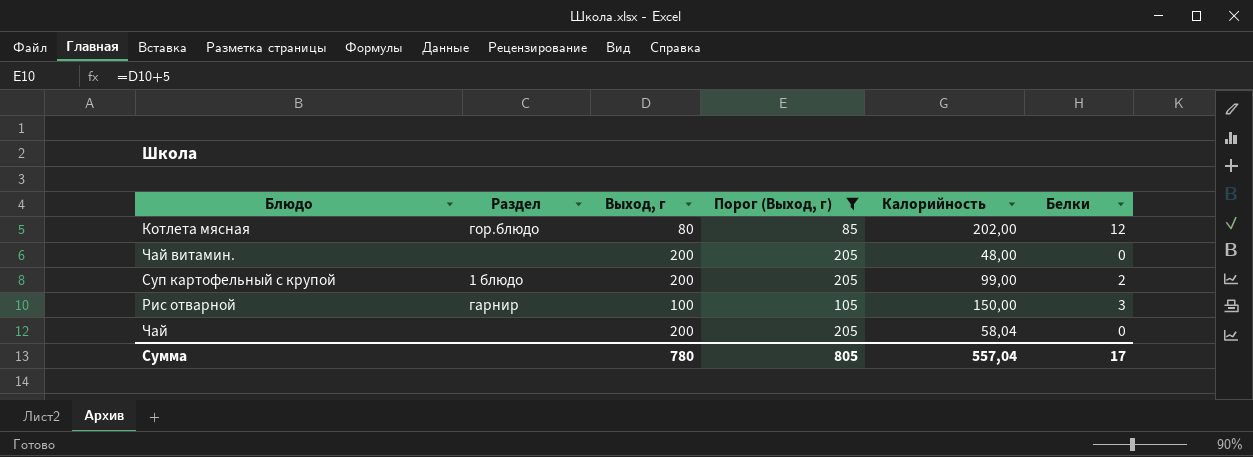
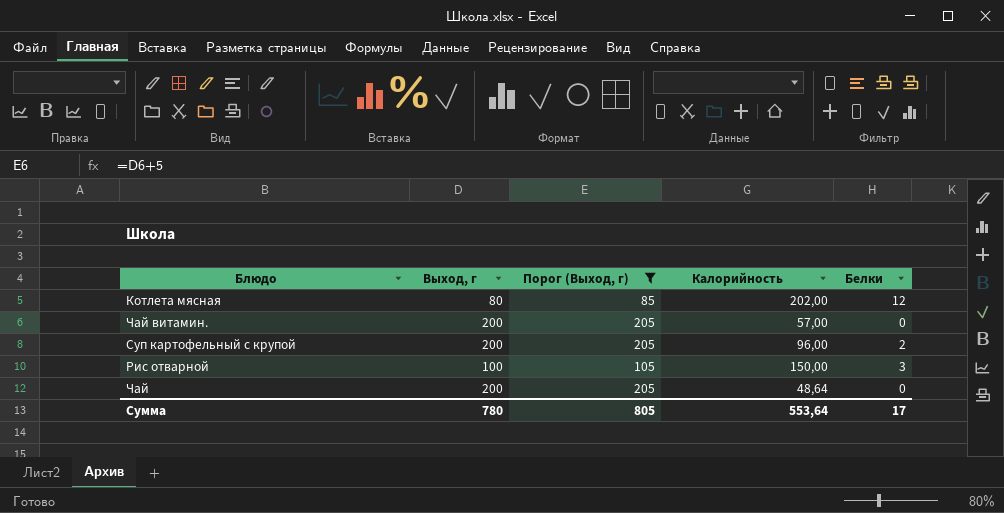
column Раздел | position: 2 -> none
Чай витамин. | Калорийность: 48,00 -> 57,00
Суп картофельный с крупой | Калорийность: 99,00 -> 96,00
Чай | Калорийность: 58,04 -> 48,64
Сумма | Калорийность: 557,04 -> 553,64

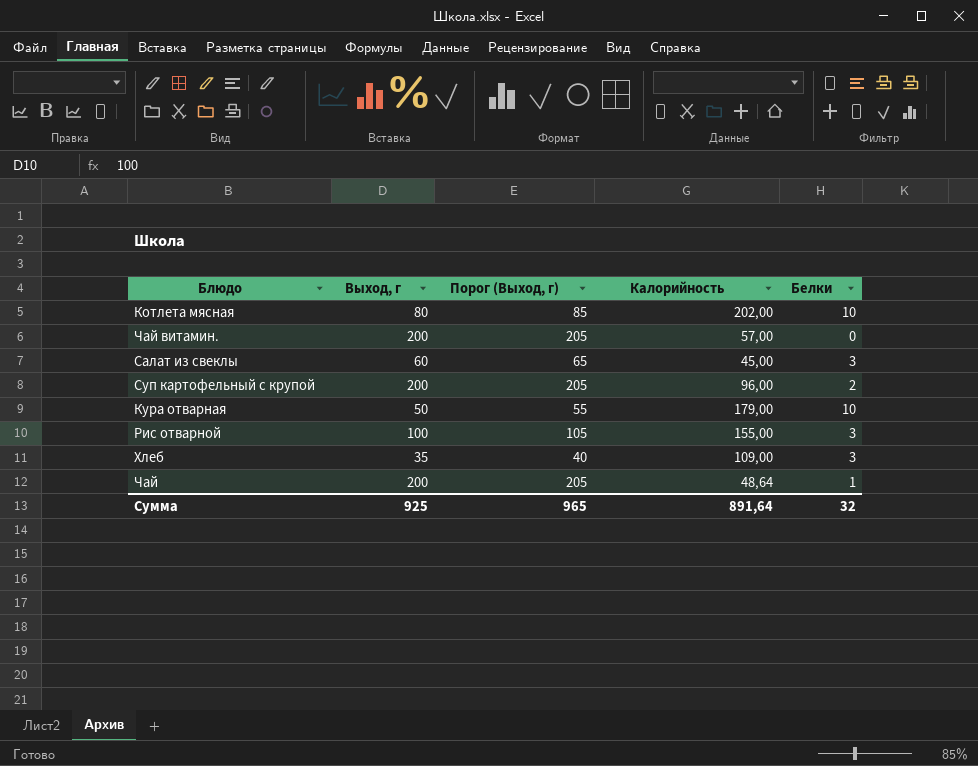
filter: Порог (Выход, г) >= 85 -> none
Котлета мясная | Белки: 12 -> 10
Рис отварной | Калорийность: 150,00 -> 155,00
Чай | Белки: 0 -> 1
Сумма | Выход, г: 780 -> 925
Сумма | Порог (Выход, г): 805 -> 965
Сумма | Калорийность: 553,64 -> 891,64
Сумма | Белки: 17 -> 32

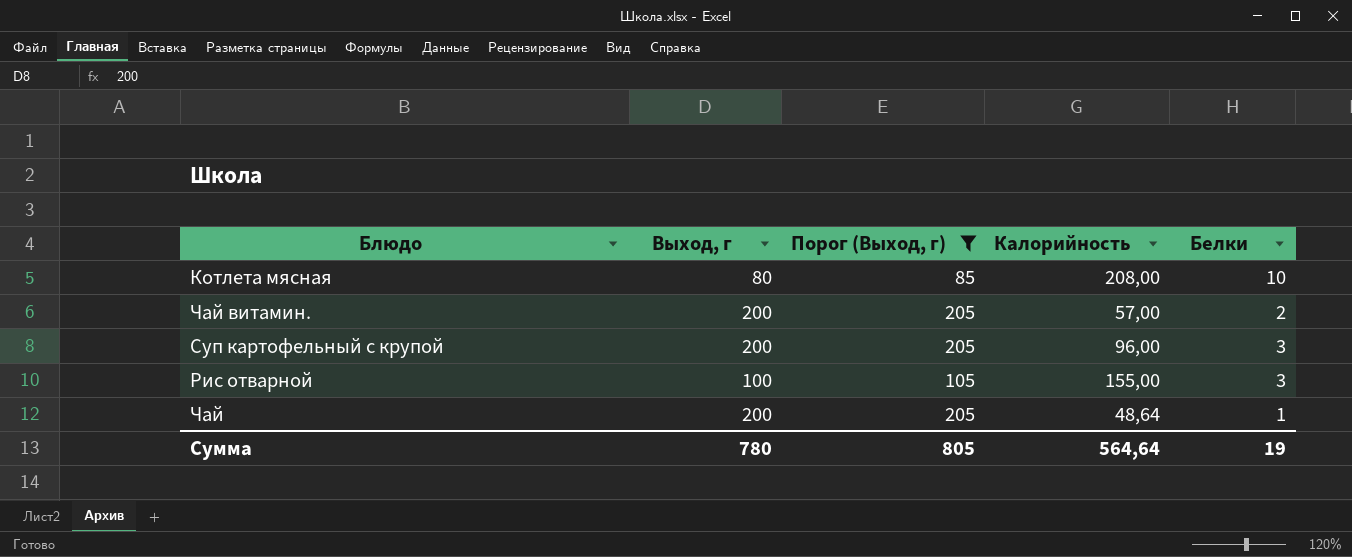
filter: none -> Порог (Выход, г) >= 85
Котлета мясная | Калорийность: 202,00 -> 208,00
Чай витамин. | Белки: 0 -> 2
Суп картофельный с крупой | Белки: 2 -> 3
Сумма | Выход, г: 925 -> 780
Сумма | Порог (Выход, г): 965 -> 805
Сумма | Калорийность: 891,64 -> 564,64
Сумма | Белки: 32 -> 19

